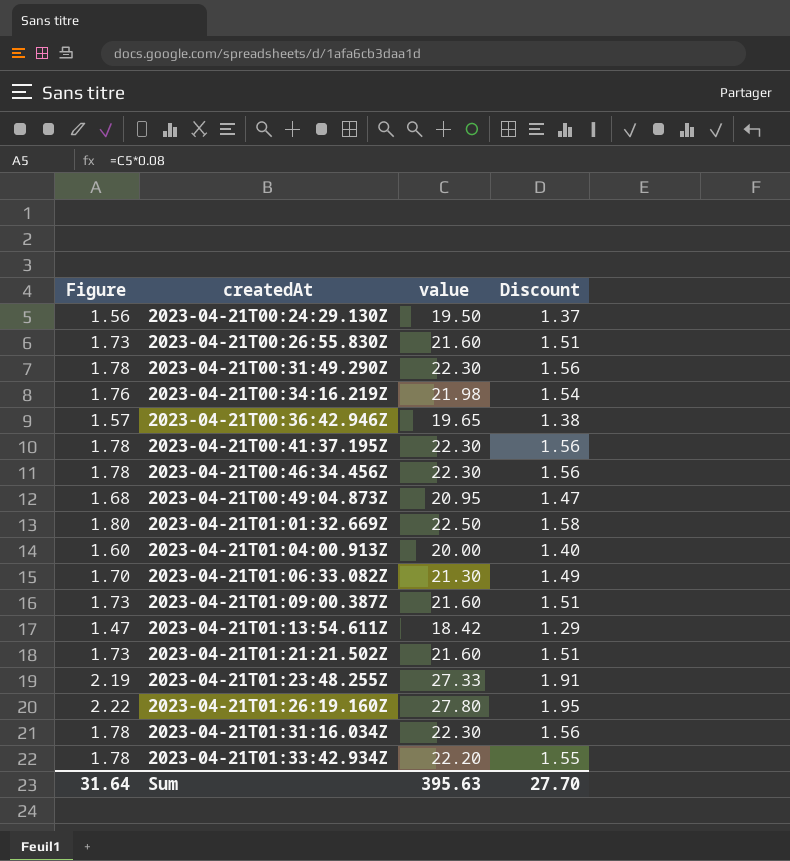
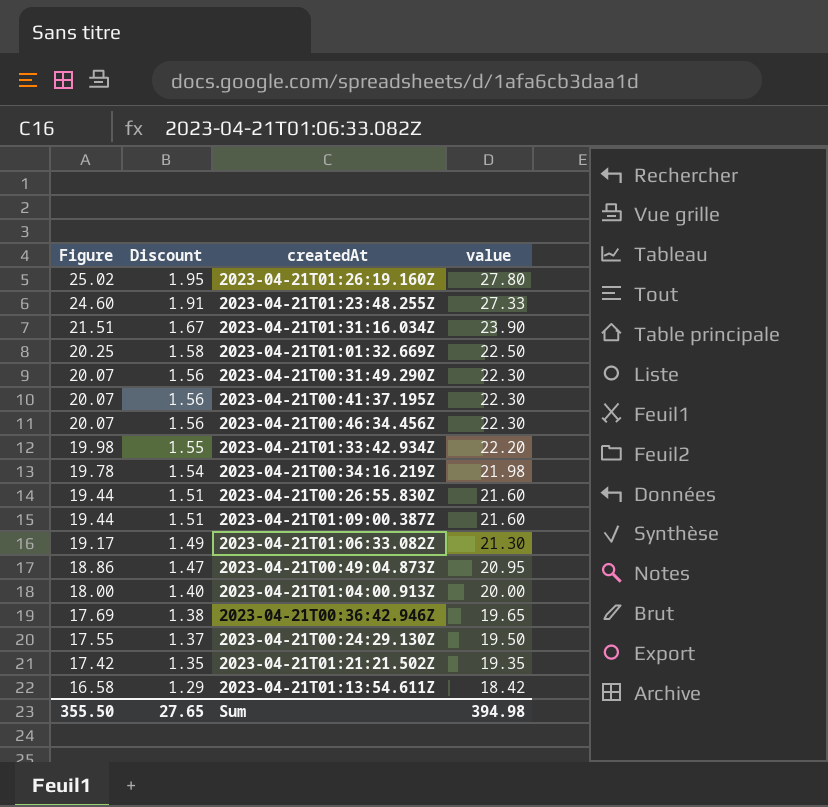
row order: createdAt ascending -> Figure descending
column Figure | formula: [value] * 0.08 -> [value] * 0.9
column Discount | position: 4 -> 2
2023-04-21T01:31:16.034Z | Discount: 1.56 -> 1.67
2023-04-21T01:31:16.034Z | value: 22.30 -> 23.90
2023-04-21T01:21:21.502Z | Discount: 1.51 -> 1.35
2023-04-21T01:21:21.502Z | value: 21.60 -> 19.35
Sum | Figure: 31.64 -> 355.50
Sum | Discount: 27.70 -> 27.65
Sum | value: 395.63 -> 394.98

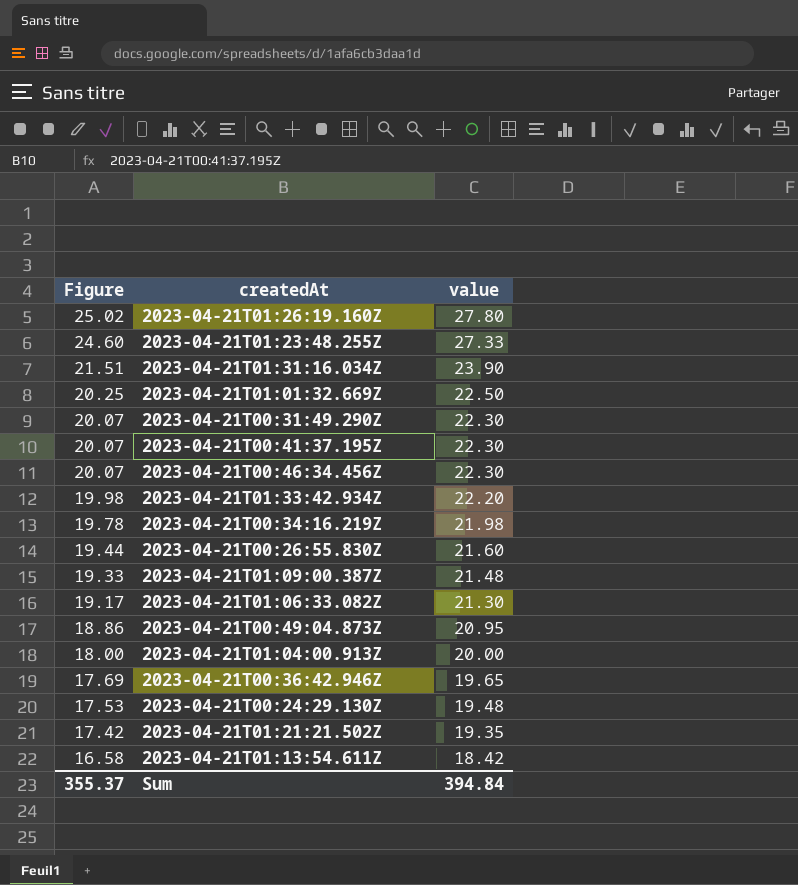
column Discount | formula: [value] * 0.07 -> none
2023-04-21T01:09:00.387Z | Figure: 19.44 -> 19.33
2023-04-21T01:09:00.387Z | value: 21.60 -> 21.48
2023-04-21T00:24:29.130Z | Figure: 17.55 -> 17.53
2023-04-21T00:24:29.130Z | value: 19.50 -> 19.48
Sum | Figure: 355.50 -> 355.37
Sum | value: 394.98 -> 394.84

